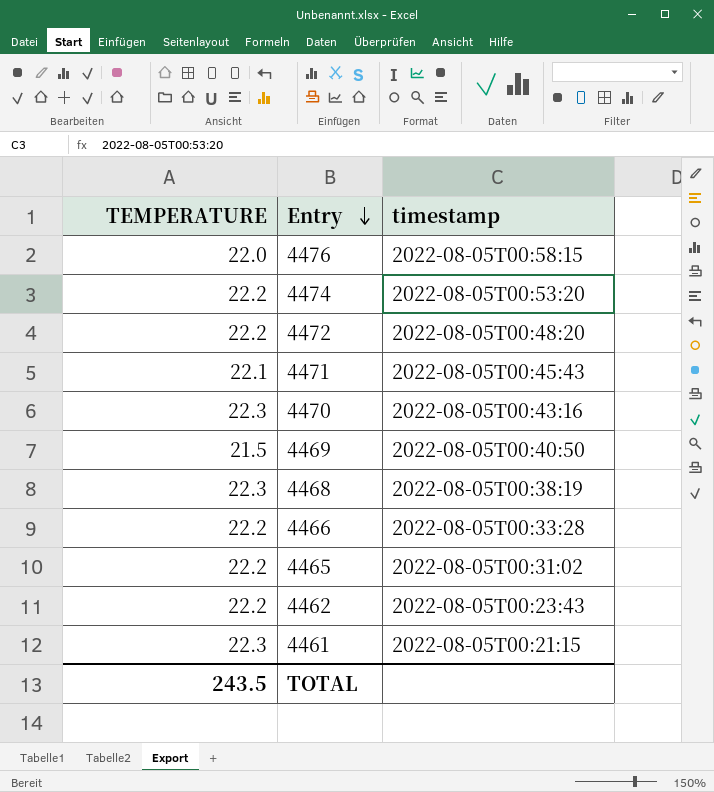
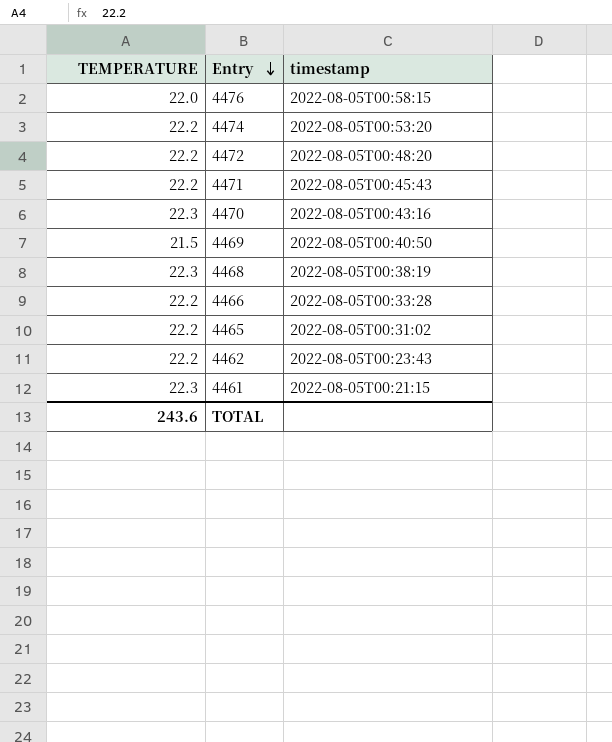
4471 | TEMPERATURE: 22.1 -> 22.2
TOTAL | TEMPERATURE: 243.5 -> 243.6

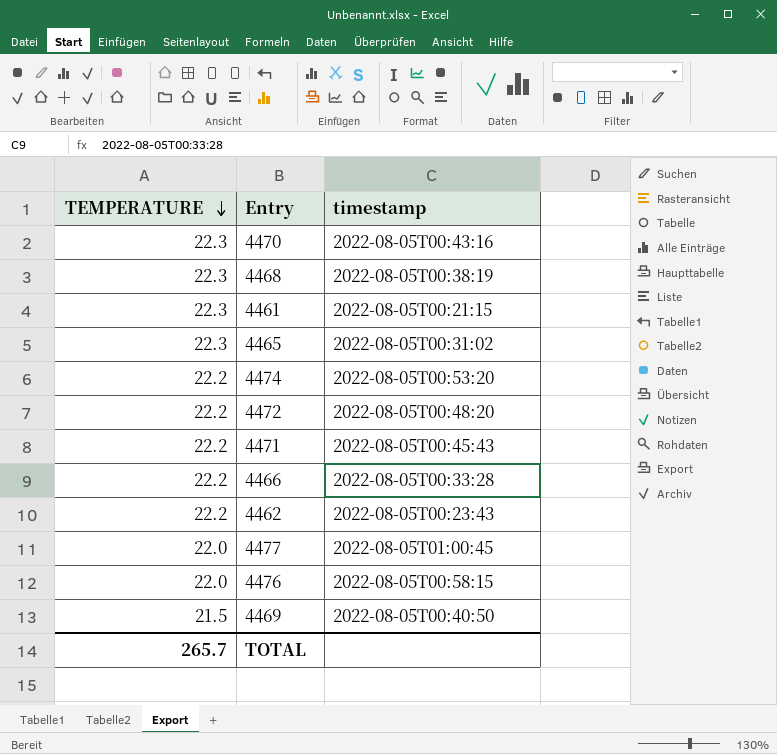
row order: Entry descending -> TEMPERATURE descending
4465 | TEMPERATURE: 22.2 -> 22.3
row 4477: none -> 22.0 | 2022-08-05T01:00:45
TOTAL | TEMPERATURE: 243.6 -> 265.7

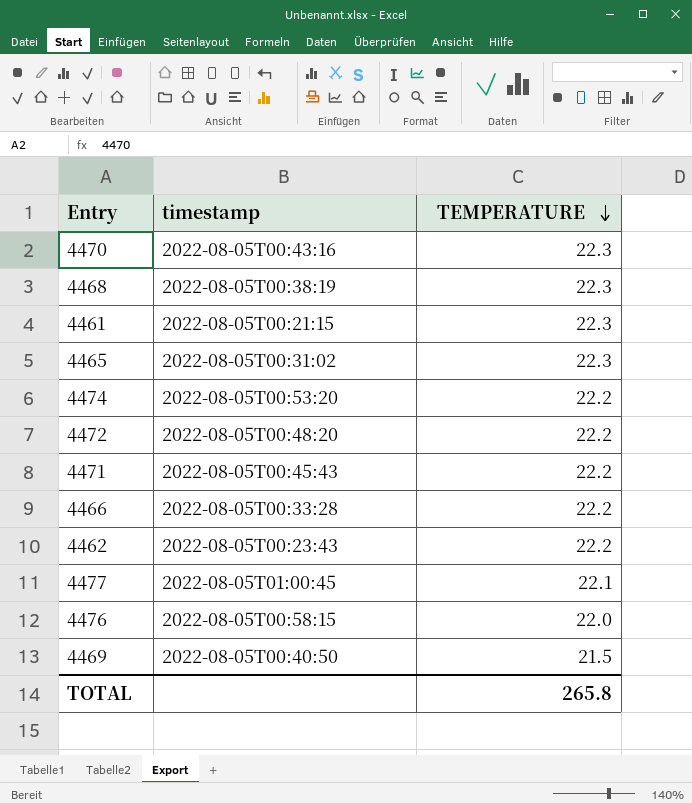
column TEMPERATURE | position: 1 -> 3
4477 | TEMPERATURE: 22.0 -> 22.1
TOTAL | TEMPERATURE: 265.7 -> 265.8

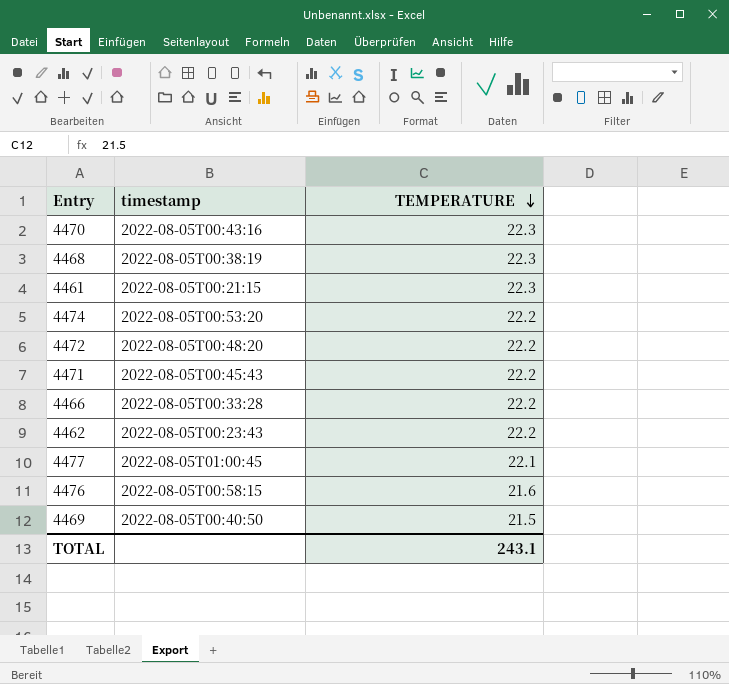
row 4465: 2022-08-05T00:31:02 | 22.3 -> none
4476 | TEMPERATURE: 22.0 -> 21.6
TOTAL | TEMPERATURE: 265.8 -> 243.1

